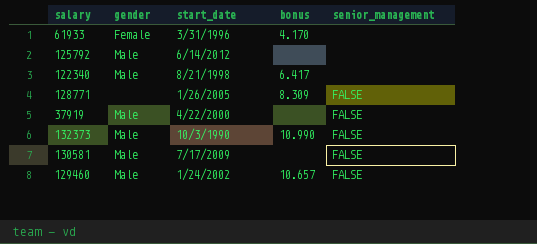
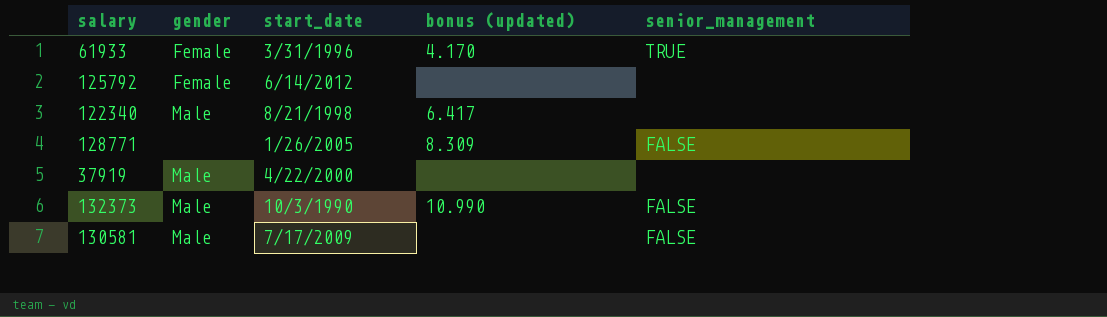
column name: bonus -> bonus (updated)
row 129460: Male | 1/24/2002 | 10.657 | FALSE -> none
61933 | senior_management: none -> TRUE
125792 | gender: Male -> Female
37919 | senior_management: FALSE -> none

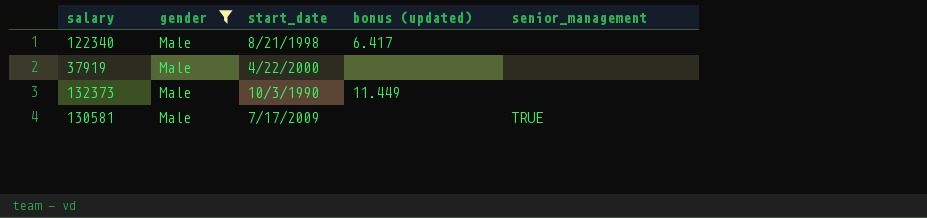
filter: none -> gender = Male
132373 | bonus (updated): 10.990 -> 11.449
132373 | senior_management: FALSE -> none
130581 | senior_management: FALSE -> TRUE

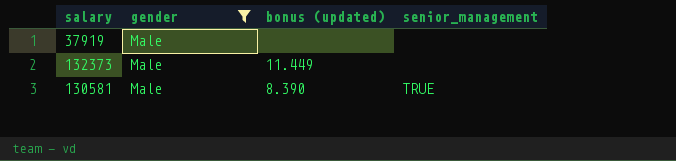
column start_date | position: 3 -> none
row 122340: Male | 8/21/1998 | 6.417 | none -> none
130581 | bonus (updated): none -> 8.390

